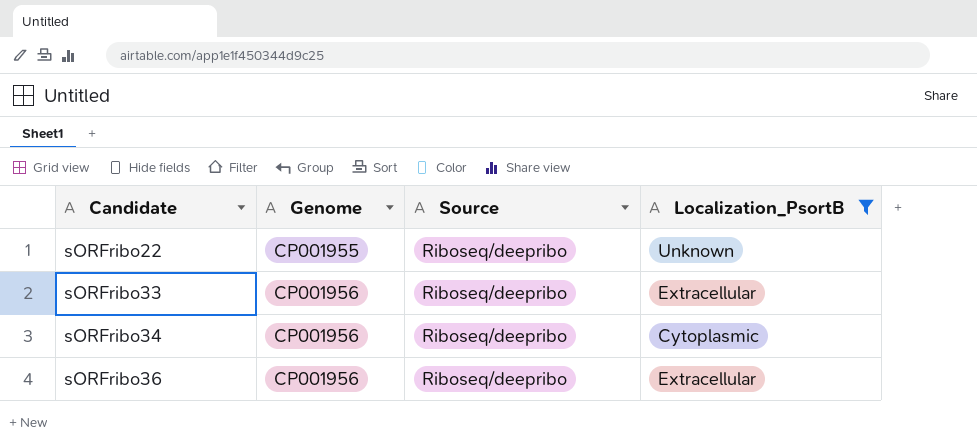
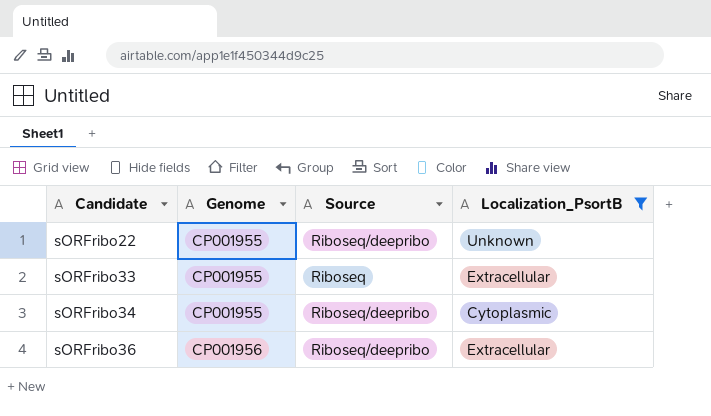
sORFribo33 | Genome: CP001956 -> CP001955
sORFribo33 | Source: Riboseq/deepribo -> Riboseq
sORFribo34 | Genome: CP001956 -> CP001955

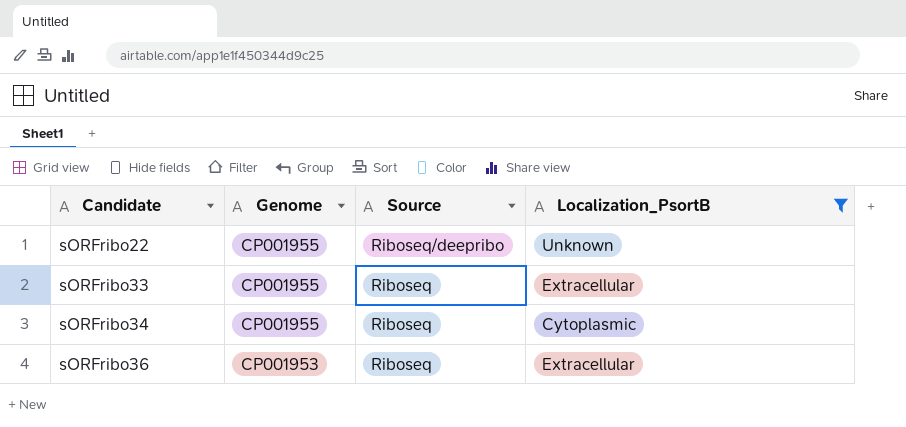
sORFribo34 | Source: Riboseq/deepribo -> Riboseq
sORFribo36 | Genome: CP001956 -> CP001953
sORFribo36 | Source: Riboseq/deepribo -> Riboseq

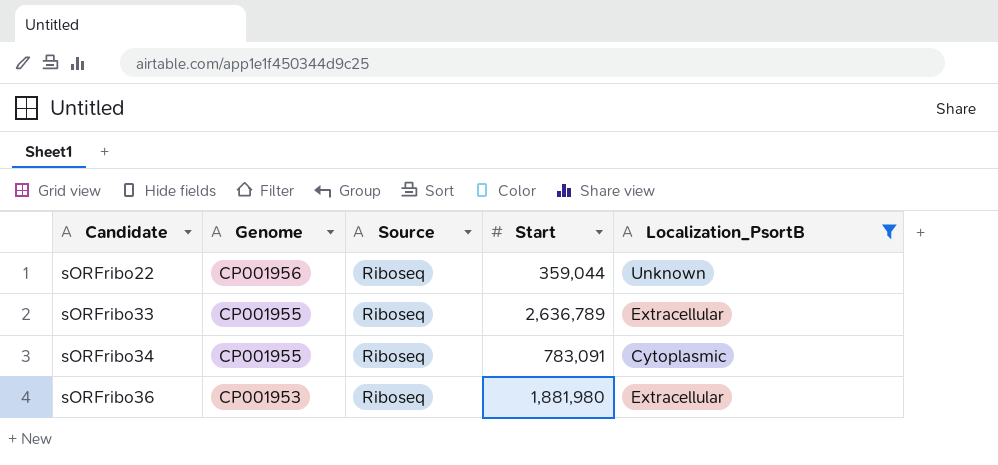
column Start | position: none -> 4
sORFribo22 | Genome: CP001955 -> CP001956
sORFribo22 | Source: Riboseq/deepribo -> Riboseq

